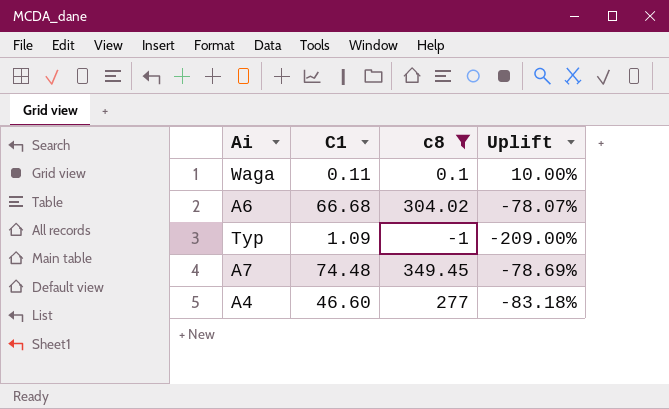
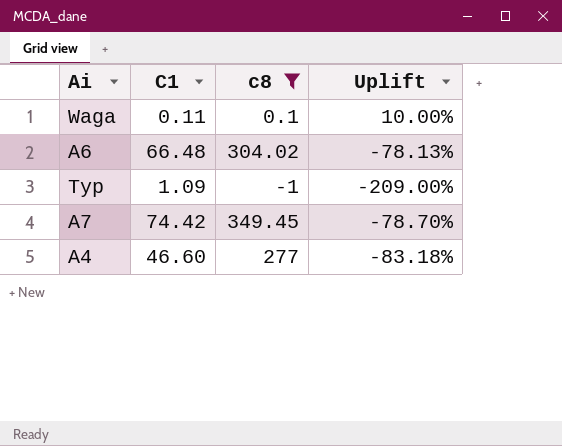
A6 | C1: 66.68 -> 66.48
A6 | Uplift: -78.07% -> -78.13%
A7 | C1: 74.48 -> 74.42
A7 | Uplift: -78.69% -> -78.70%

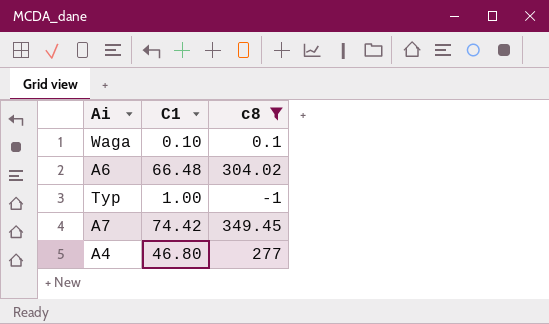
column Uplift | formula: ([C1] - [c8]) / [c8] -> none
Waga | C1: 0.11 -> 0.10
Typ | C1: 1.09 -> 1.00
A4 | C1: 46.60 -> 46.80

